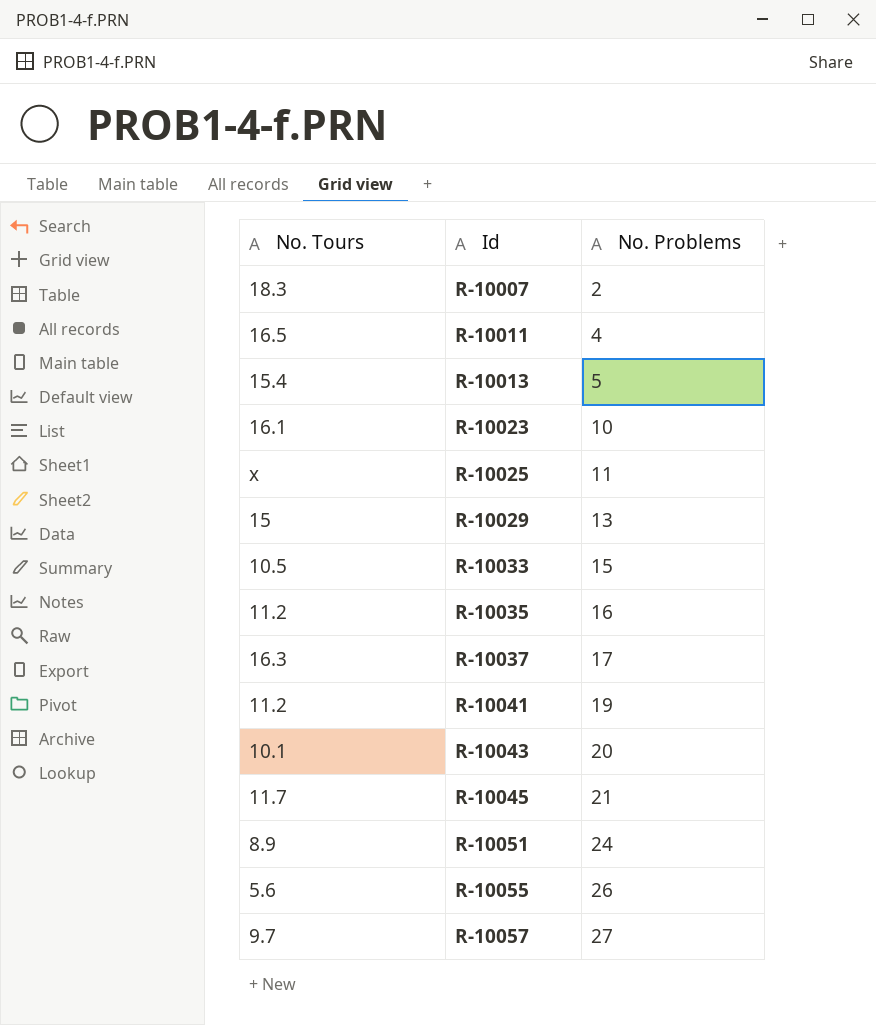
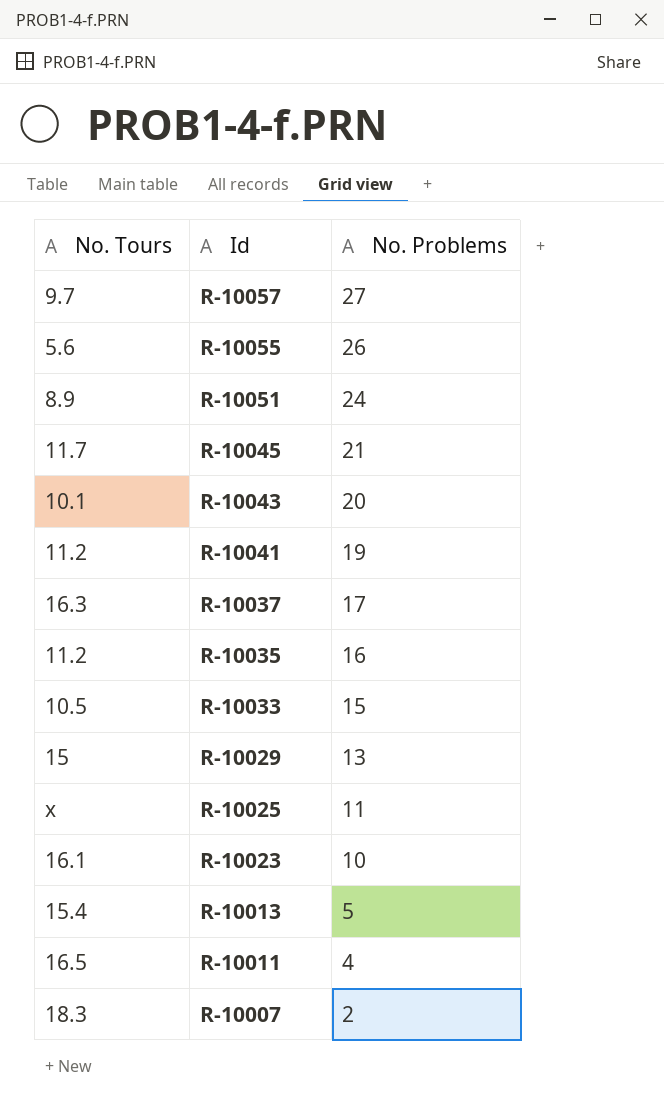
row order: Id ascending -> Id descending

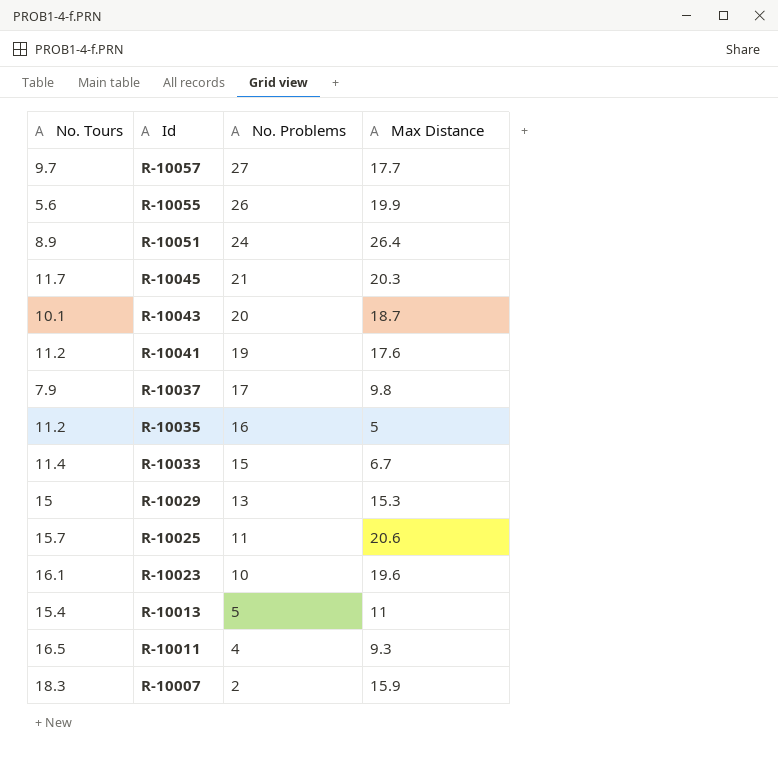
column Max Distance | position: none -> 4
R-10037 | No. Tours: 16.3 -> 7.9
R-10033 | No. Tours: 10.5 -> 11.4
R-10025 | No. Tours: x -> 15.7

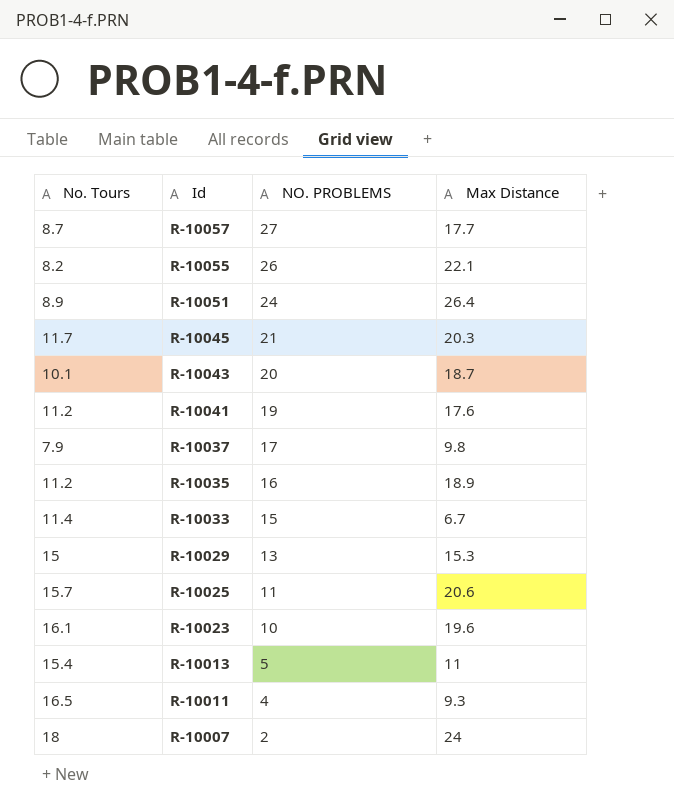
column name: No. Problems -> NO. PROBLEMS
R-10057 | No. Tours: 9.7 -> 8.7
R-10055 | No. Tours: 5.6 -> 8.2
R-10055 | Max Distance: 19.9 -> 22.1
R-10035 | Max Distance: 5 -> 18.9
R-10007 | No. Tours: 18.3 -> 18
R-10007 | Max Distance: 15.9 -> 24

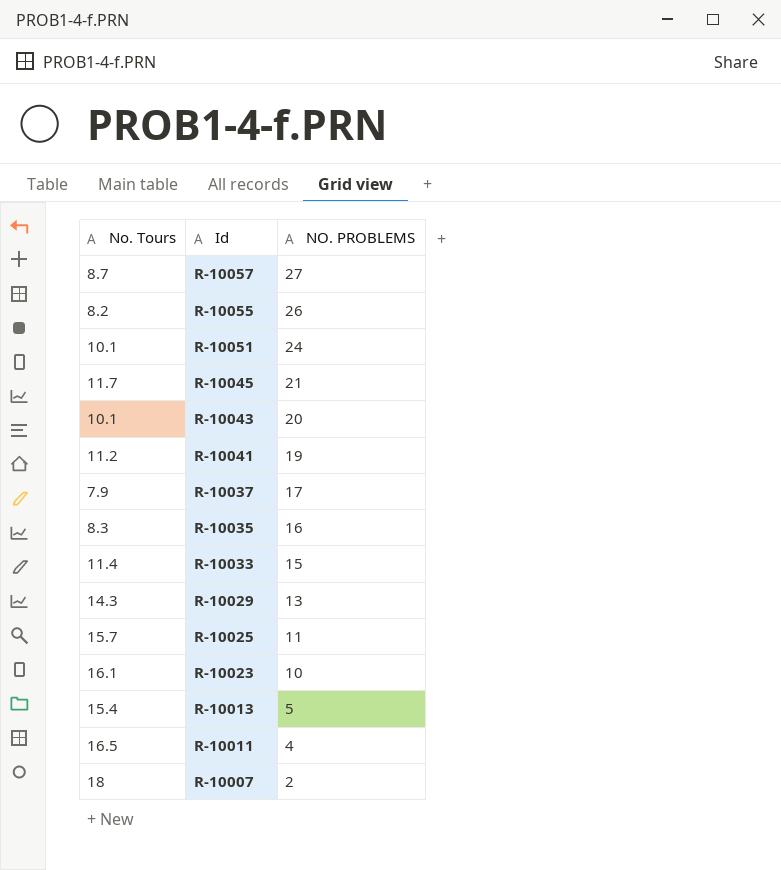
column Max Distance | position: 4 -> none
R-10051 | No. Tours: 8.9 -> 10.1
R-10035 | No. Tours: 11.2 -> 8.3
R-10029 | No. Tours: 15 -> 14.3

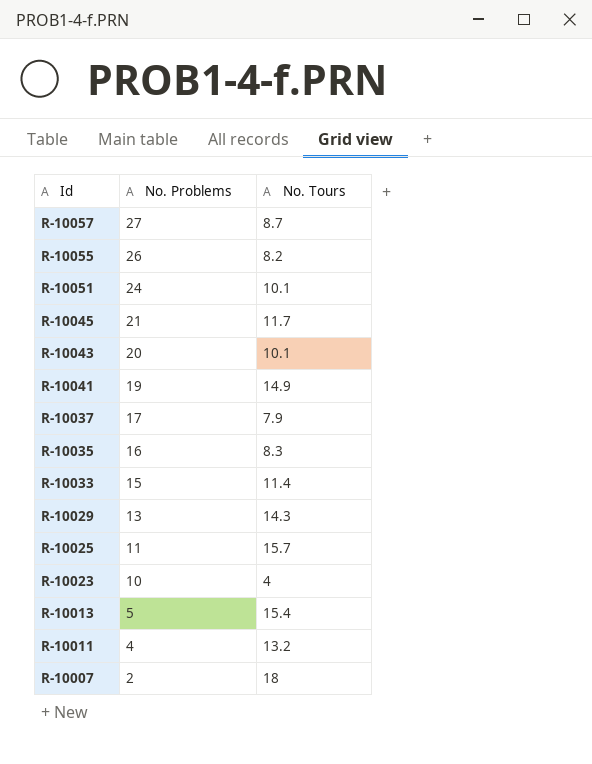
column name: NO. PROBLEMS -> No. Problems
column No. Tours | position: 1 -> 3
R-10041 | No. Tours: 11.2 -> 14.9
R-10023 | No. Tours: 16.1 -> 4
R-10011 | No. Tours: 16.5 -> 13.2

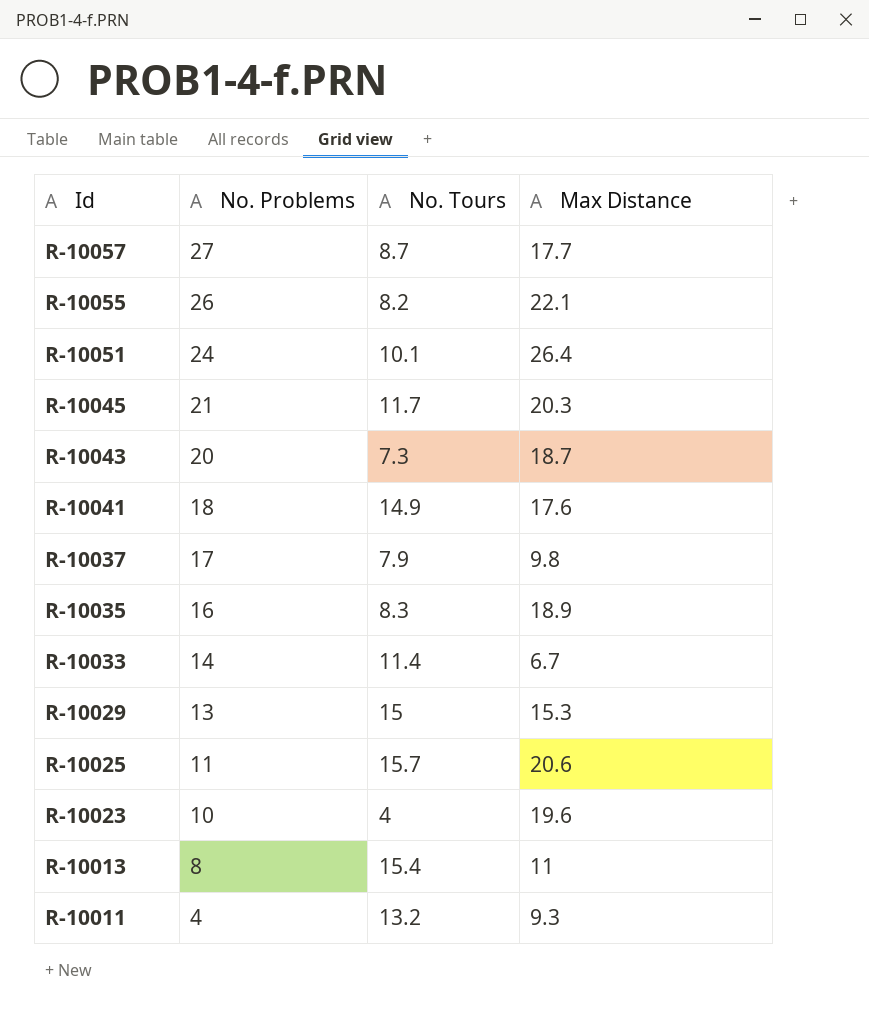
column Max Distance | position: none -> 4
row R-10007: 2 | 18 -> none
R-10043 | No. Tours: 10.1 -> 7.3
R-10041 | No. Problems: 19 -> 18
R-10033 | No. Problems: 15 -> 14
R-10029 | No. Tours: 14.3 -> 15
R-10013 | No. Problems: 5 -> 8

